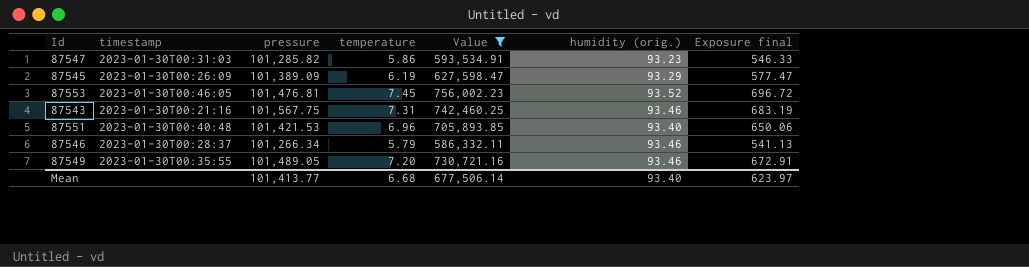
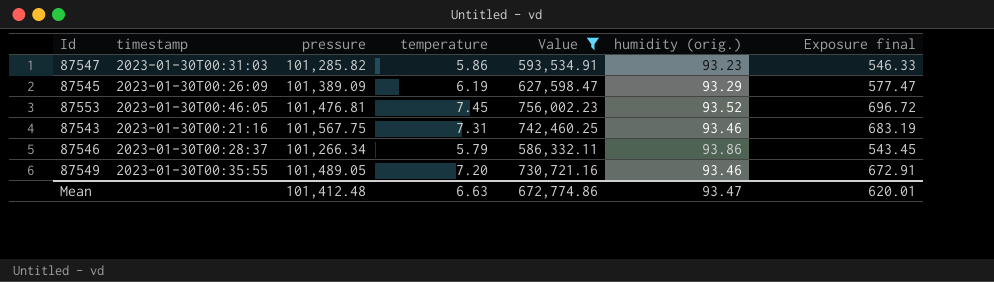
row 87551: 2023-01-30T00:40:48 | 101,421.53 | 6.96 | 705,893.85 | 93.40 | 650.06 -> none
87546 | humidity (orig.): 93.46 -> 93.86
87546 | Exposure final: 541.13 -> 543.45
Mean | pressure: 101,413.77 -> 101,412.48
Mean | temperature: 6.68 -> 6.63
Mean | Value: 677,506.14 -> 672,774.86
Mean | humidity (orig.): 93.40 -> 93.47
Mean | Exposure final: 623.97 -> 620.01

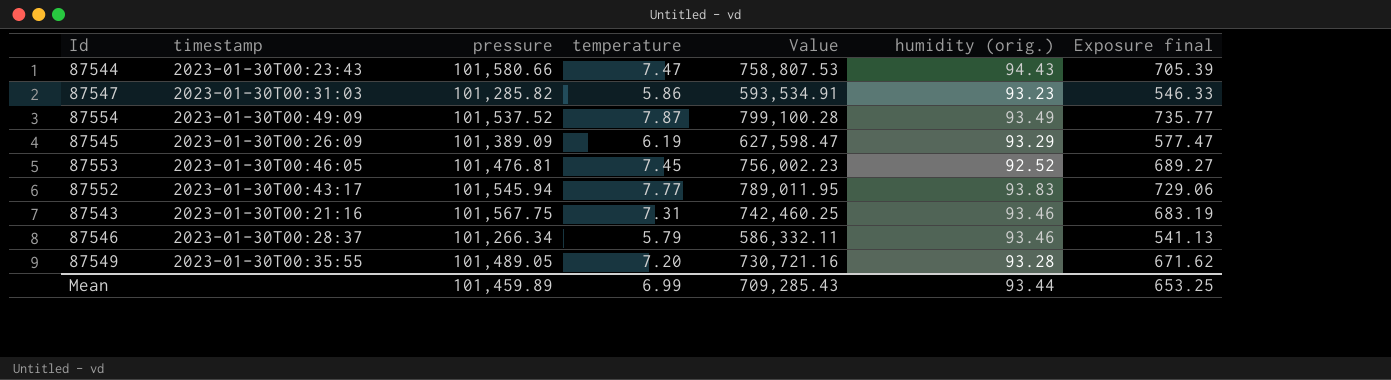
filter: Value <= 756,002.23 -> none
87553 | humidity (orig.): 93.52 -> 92.52
87553 | Exposure final: 696.72 -> 689.27
87546 | humidity (orig.): 93.86 -> 93.46
87546 | Exposure final: 543.45 -> 541.13
87549 | humidity (orig.): 93.46 -> 93.28
87549 | Exposure final: 672.91 -> 671.62
Mean | pressure: 101,412.48 -> 101,459.89
Mean | temperature: 6.63 -> 6.99
Mean | Value: 672,774.86 -> 709,285.43
Mean | humidity (orig.): 93.47 -> 93.44
Mean | Exposure final: 620.01 -> 653.25

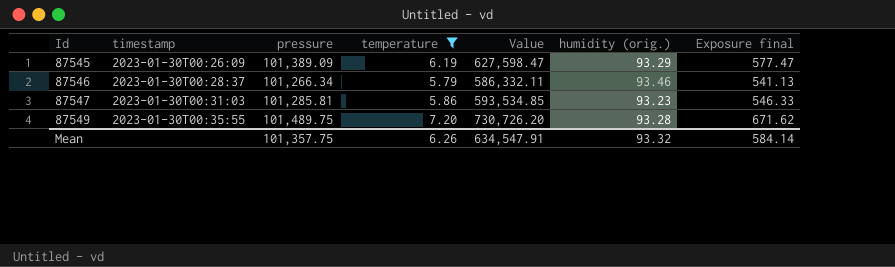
filter: none -> temperature <= 7.20
row order: none -> Id ascending
87547 | pressure: 101,285.82 -> 101,285.81
87547 | Value: 593,534.91 -> 593,534.85
87549 | pressure: 101,489.05 -> 101,489.75
87549 | Value: 730,721.16 -> 730,726.20
Mean | pressure: 101,459.89 -> 101,357.75
Mean | temperature: 6.99 -> 6.26
Mean | Value: 709,285.43 -> 634,547.91
Mean | humidity (orig.): 93.44 -> 93.32
Mean | Exposure final: 653.25 -> 584.14

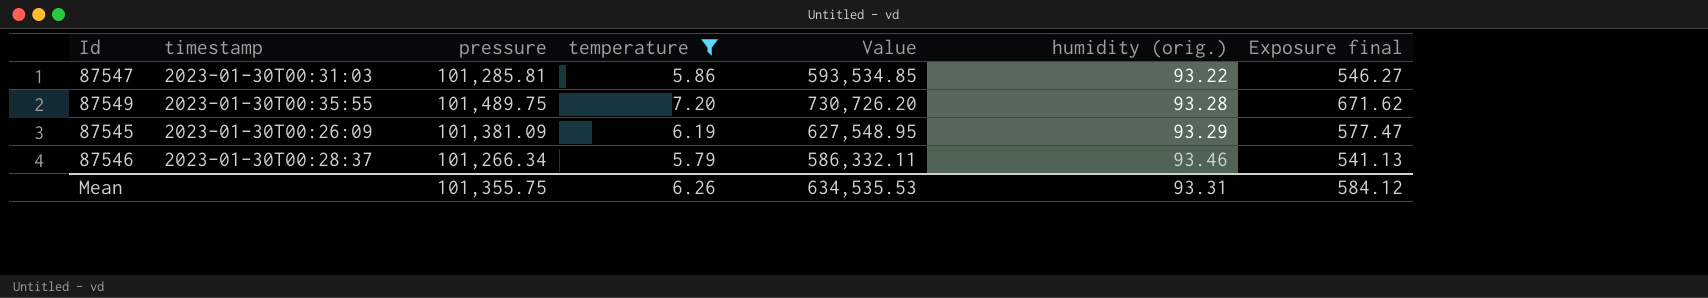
row order: Id ascending -> humidity (orig.) ascending
87547 | humidity (orig.): 93.23 -> 93.22
87547 | Exposure final: 546.33 -> 546.27
87545 | pressure: 101,389.09 -> 101,381.09
87545 | Value: 627,598.47 -> 627,548.95
Mean | pressure: 101,357.75 -> 101,355.75
Mean | Value: 634,547.91 -> 634,535.53
Mean | humidity (orig.): 93.32 -> 93.31
Mean | Exposure final: 584.14 -> 584.12

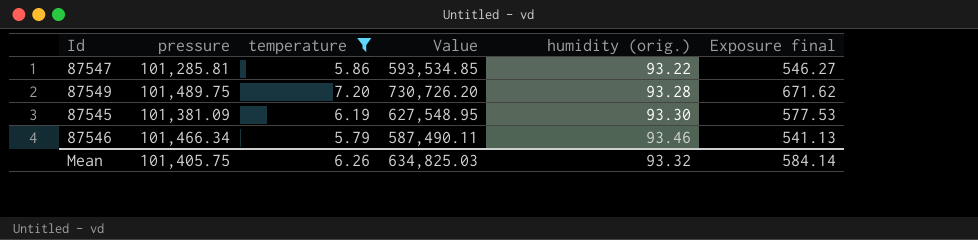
column timestamp | position: 2 -> none
87545 | humidity (orig.): 93.29 -> 93.30
87545 | Exposure final: 577.47 -> 577.53
87546 | pressure: 101,266.34 -> 101,466.34
87546 | Value: 586,332.11 -> 587,490.11
Mean | pressure: 101,355.75 -> 101,405.75
Mean | Value: 634,535.53 -> 634,825.03
Mean | humidity (orig.): 93.31 -> 93.32
Mean | Exposure final: 584.12 -> 584.14

